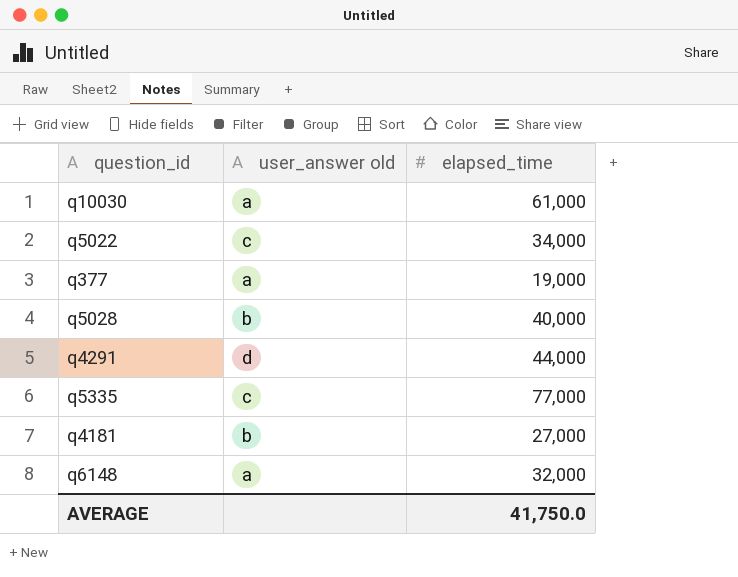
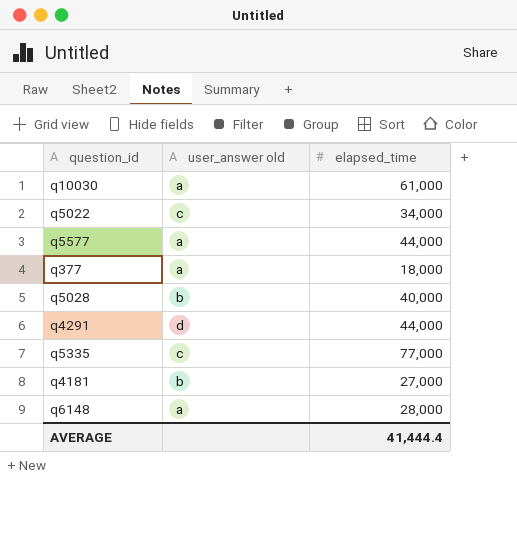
row q5577: none -> a | 44,000
q377 | elapsed_time: 19,000 -> 18,000
q6148 | elapsed_time: 32,000 -> 28,000
AVERAGE | elapsed_time: 41,750.0 -> 41,444.4

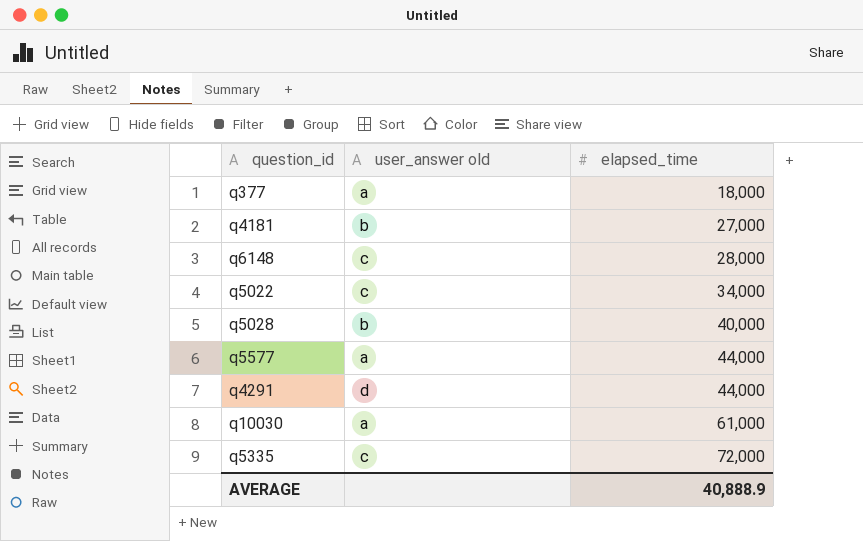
row order: none -> elapsed_time ascending
q6148 | user_answer old: a -> c
q5335 | elapsed_time: 77,000 -> 72,000
AVERAGE | elapsed_time: 41,444.4 -> 40,888.9

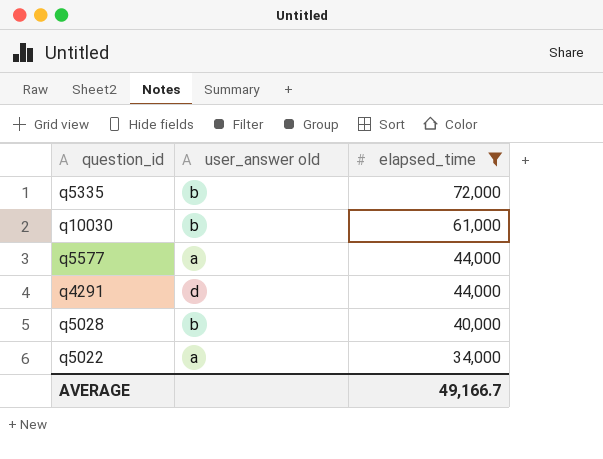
filter: none -> elapsed_time >= 34,000
row order: elapsed_time ascending -> elapsed_time descending
q5335 | user_answer old: c -> b
q10030 | user_answer old: a -> b
q5022 | user_answer old: c -> a
AVERAGE | elapsed_time: 40,888.9 -> 49,166.7

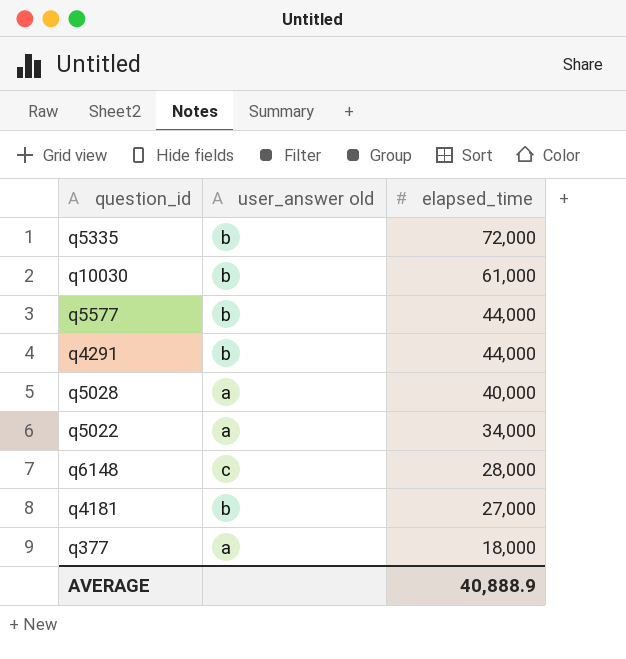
filter: elapsed_time >= 34,000 -> none
q5577 | user_answer old: a -> b
q4291 | user_answer old: d -> b
q5028 | user_answer old: b -> a
AVERAGE | elapsed_time: 49,166.7 -> 40,888.9

